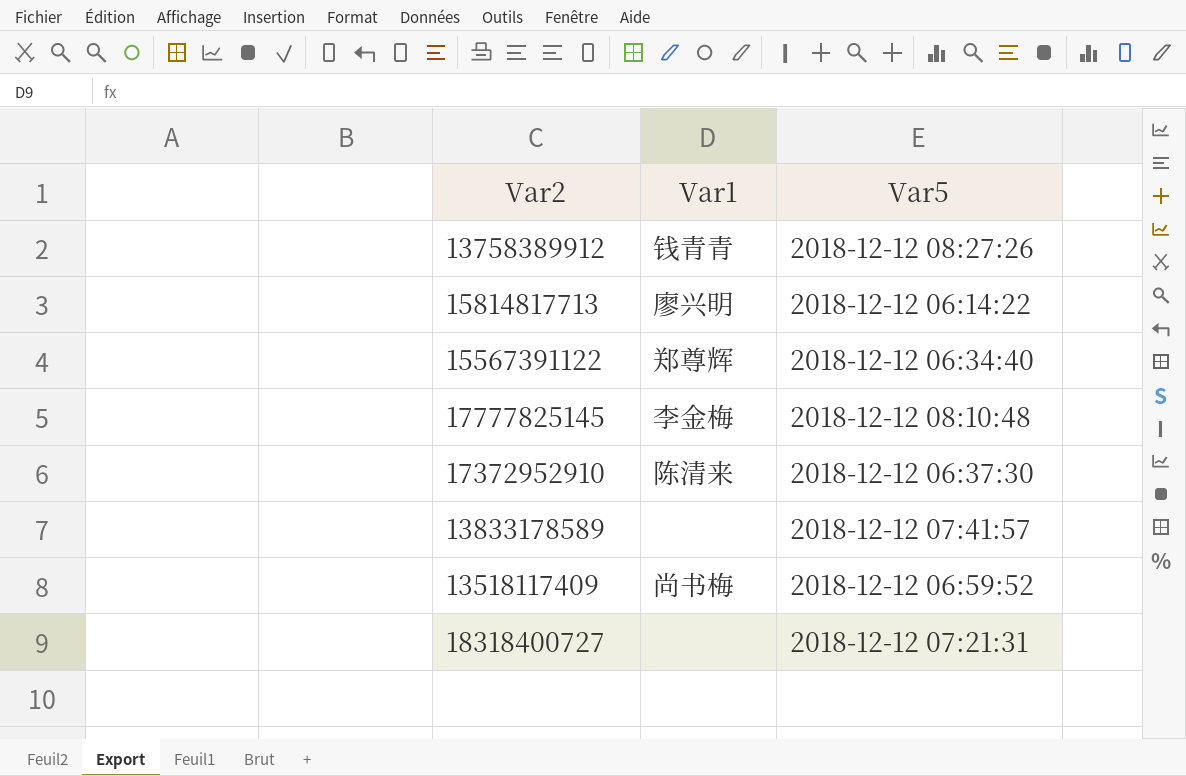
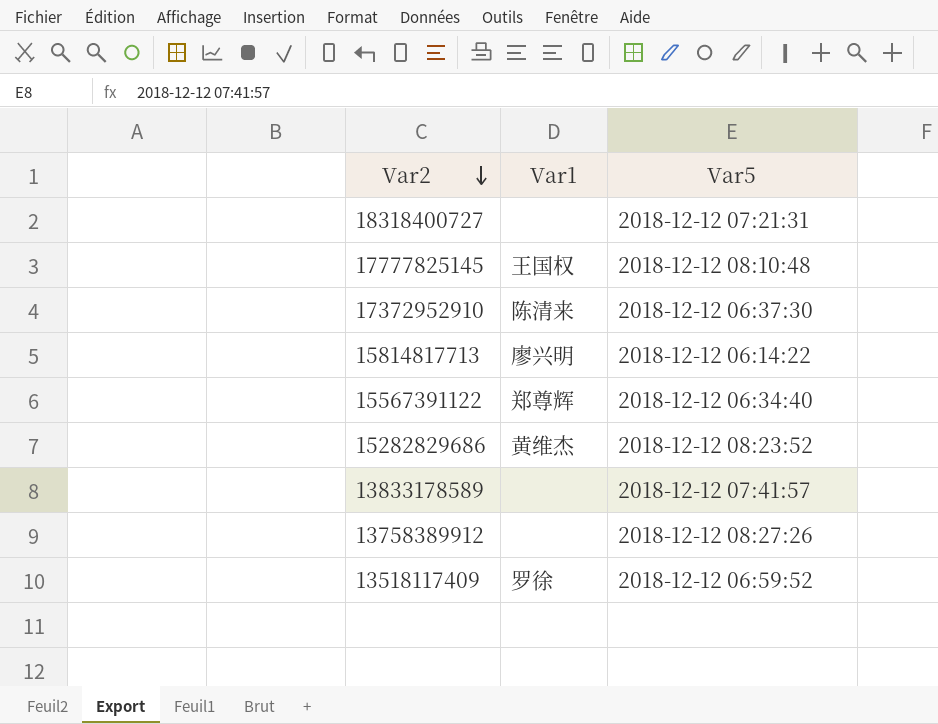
row order: none -> Var2 descending
17777825145 | Var1: 李金梅 -> 王国权
row 15282829686: none -> 黄维杰 | 2018-12-12 08:23:52
13758389912 | Var1: 钱青青 -> none
13518117409 | Var1: 尚书梅 -> 罗徐

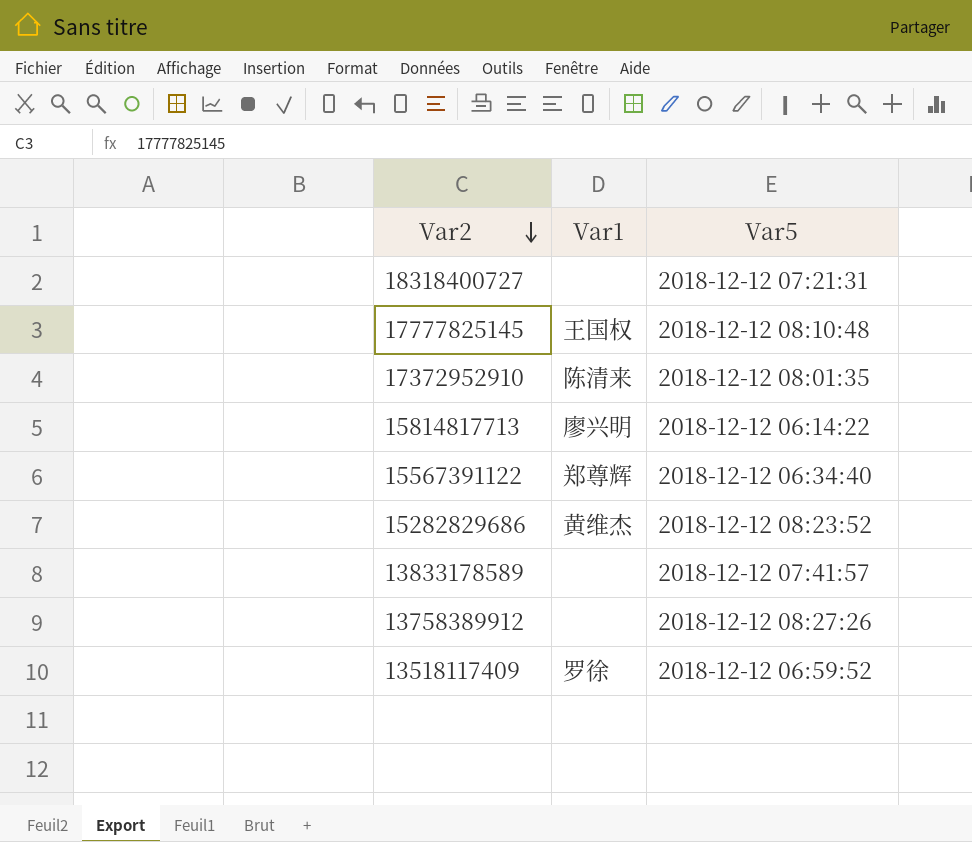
17372952910 | Var5: 2018-12-12 06:37:30 -> 2018-12-12 08:01:35

